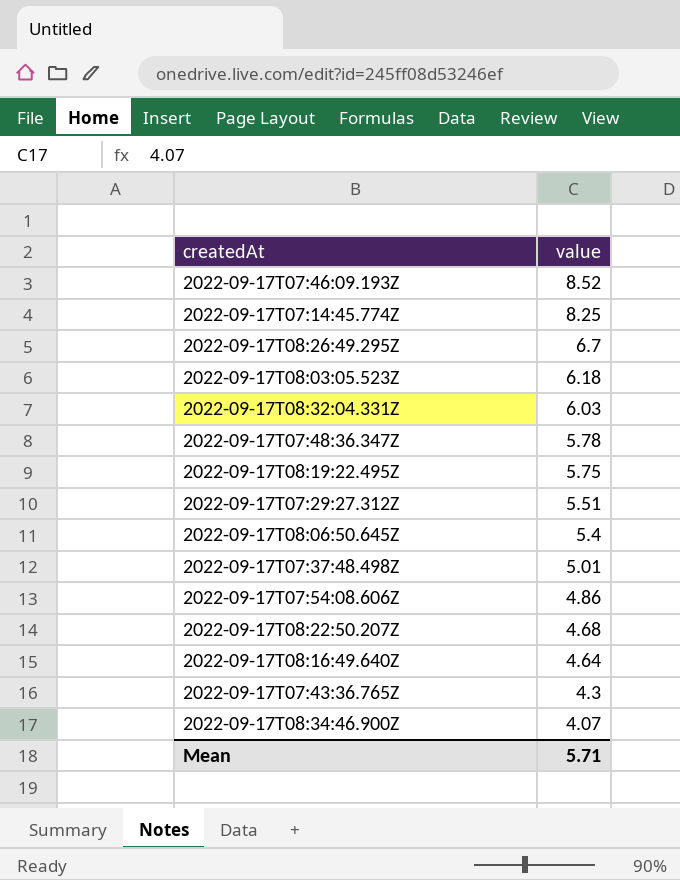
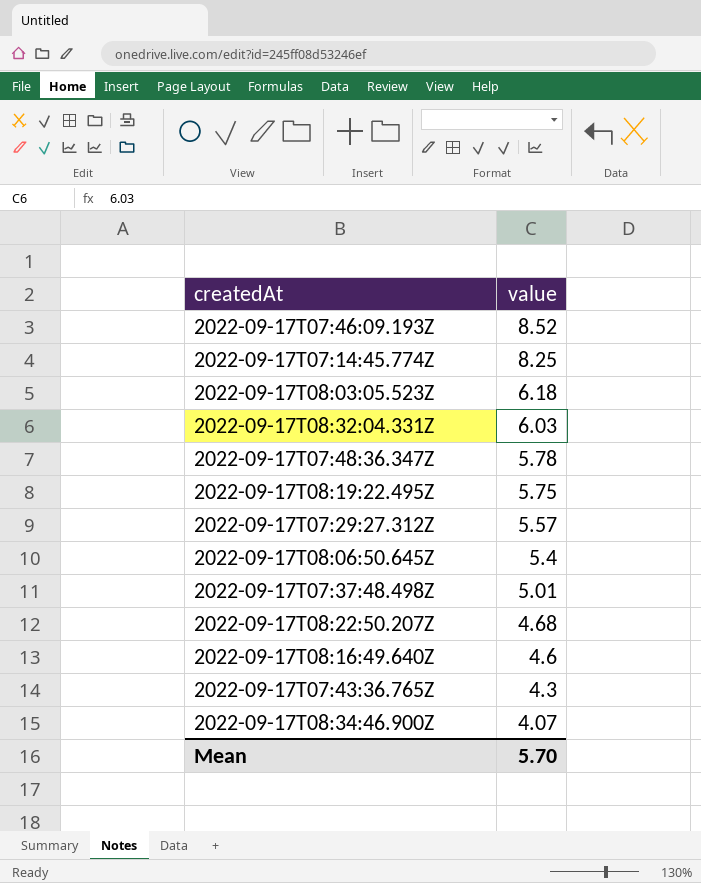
row 2022-09-17T08:26:49.295Z: 6.7 -> none
row 2022-09-17T07:54:08.606Z: 4.86 -> none
2022-09-17T07:29:27.312Z | value: 5.51 -> 5.57
2022-09-17T08:16:49.640Z | value: 4.64 -> 4.6
Mean | value: 5.71 -> 5.70

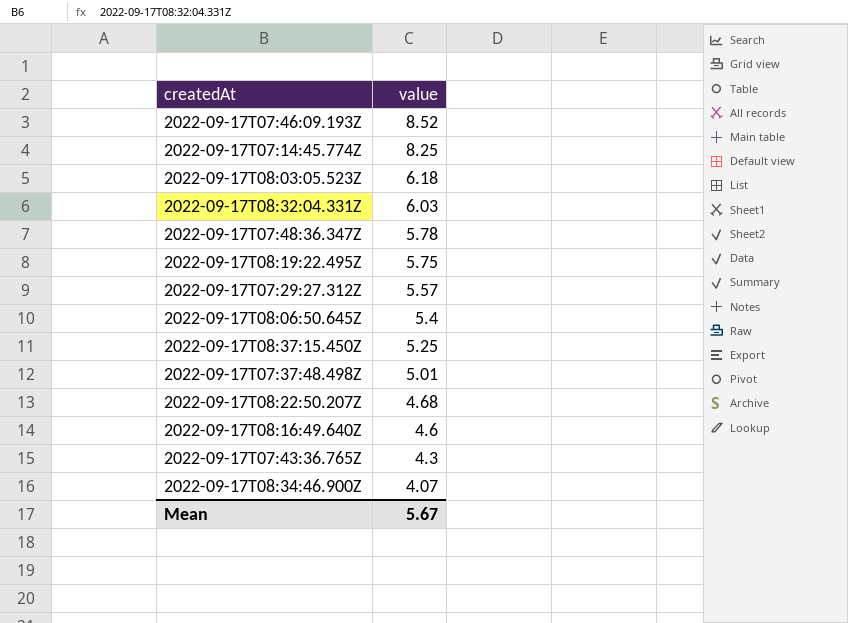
row 2022-09-17T08:37:15.450Z: none -> 5.25
Mean | value: 5.70 -> 5.67

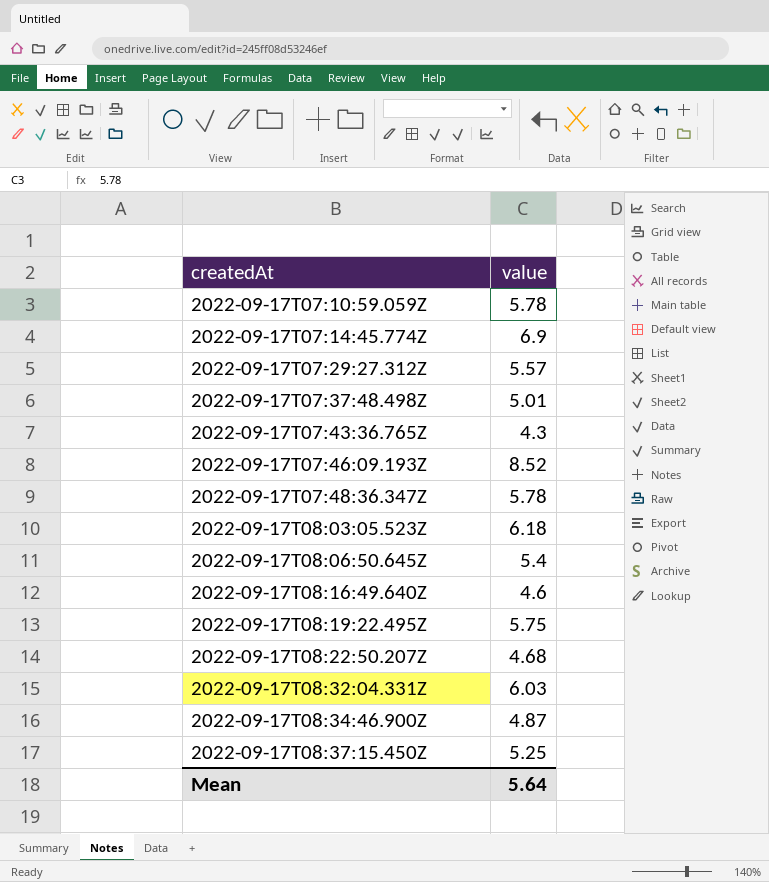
row order: value descending -> createdAt ascending
row 2022-09-17T07:10:59.059Z: none -> 5.78
2022-09-17T07:14:45.774Z | value: 8.25 -> 6.9
2022-09-17T08:34:46.900Z | value: 4.07 -> 4.87
Mean | value: 5.67 -> 5.64

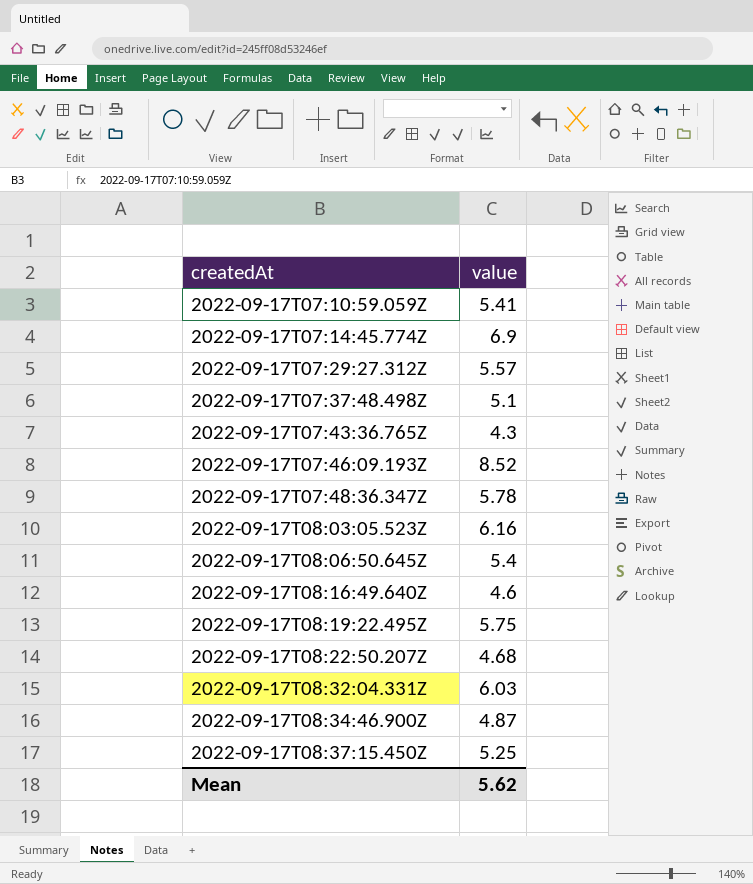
2022-09-17T07:10:59.059Z | value: 5.78 -> 5.41
2022-09-17T07:37:48.498Z | value: 5.01 -> 5.1
2022-09-17T08:03:05.523Z | value: 6.18 -> 6.16
Mean | value: 5.64 -> 5.62

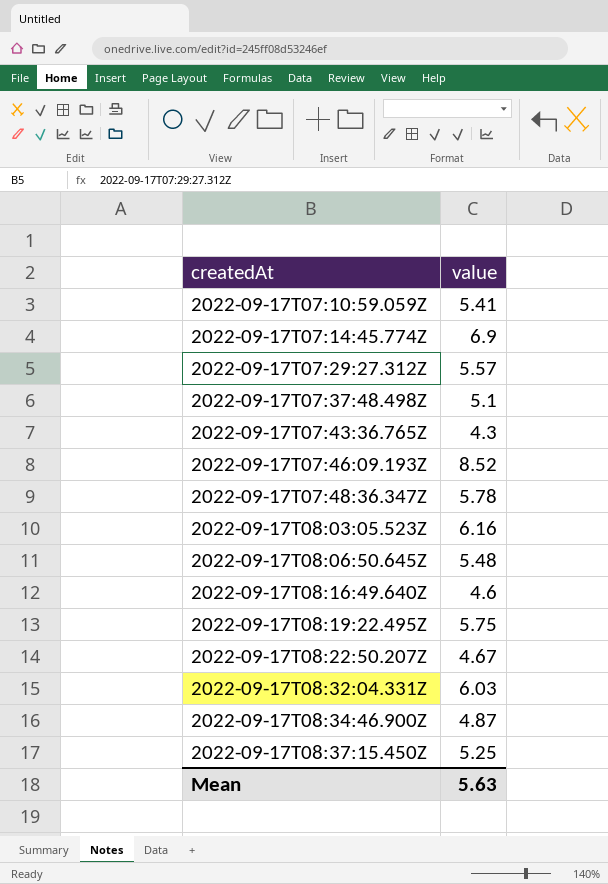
2022-09-17T08:06:50.645Z | value: 5.4 -> 5.48
2022-09-17T08:22:50.207Z | value: 4.68 -> 4.67
Mean | value: 5.62 -> 5.63

